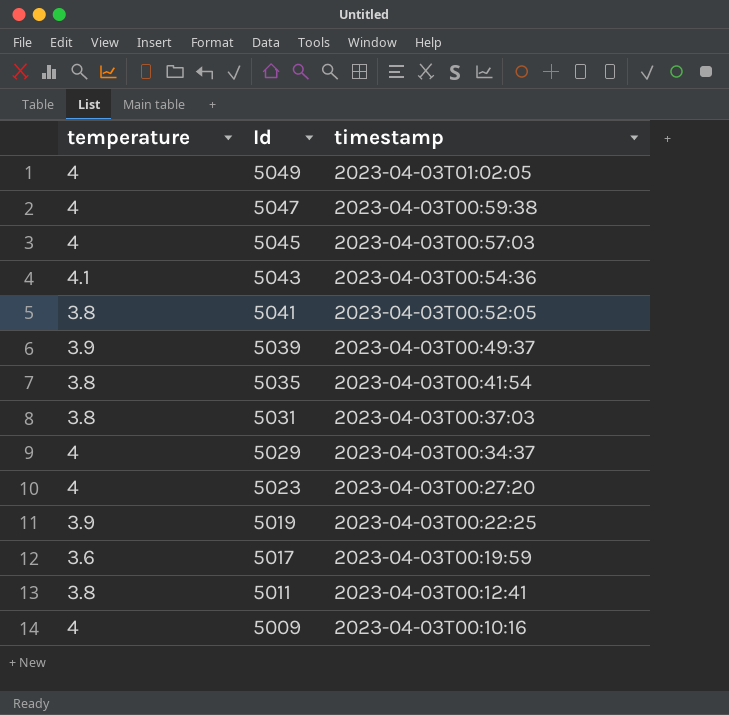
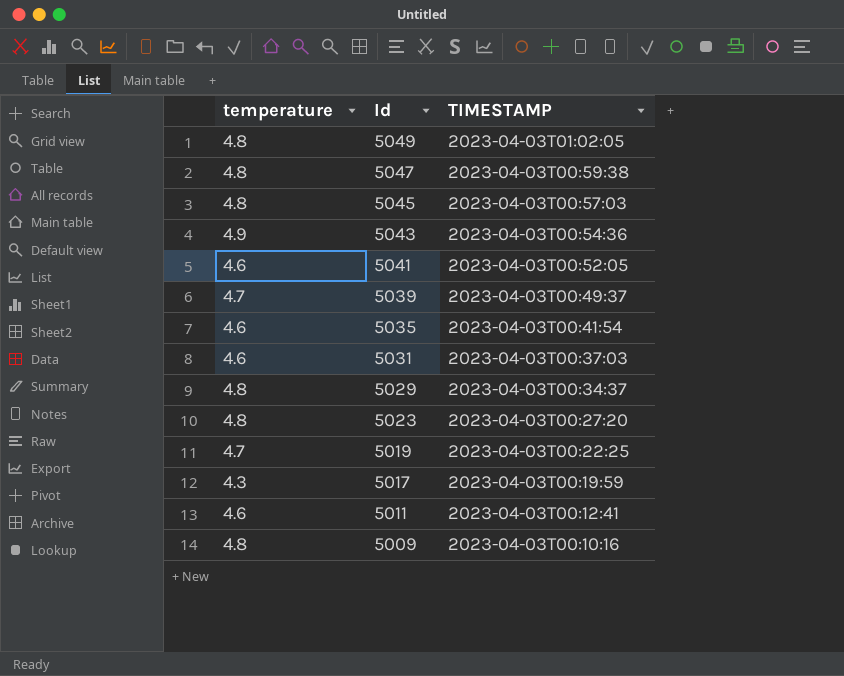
column name: timestamp -> TIMESTAMP
5049 | temperature: 4 -> 4.8
5047 | temperature: 4 -> 4.8
5045 | temperature: 4 -> 4.8
5043 | temperature: 4.1 -> 4.9
5041 | temperature: 3.8 -> 4.6
5039 | temperature: 3.9 -> 4.7
5035 | temperature: 3.8 -> 4.6
5031 | temperature: 3.8 -> 4.6
5029 | temperature: 4 -> 4.8
5023 | temperature: 4 -> 4.8
5019 | temperature: 3.9 -> 4.7
5017 | temperature: 3.6 -> 4.3
5011 | temperature: 3.8 -> 4.6
5009 | temperature: 4 -> 4.8

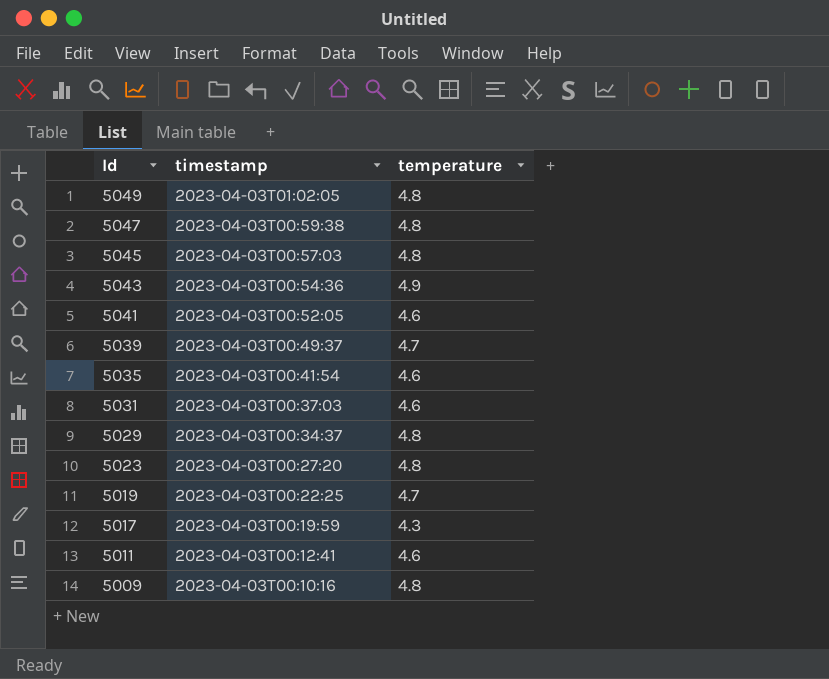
column name: TIMESTAMP -> timestamp
column temperature | position: 1 -> 3

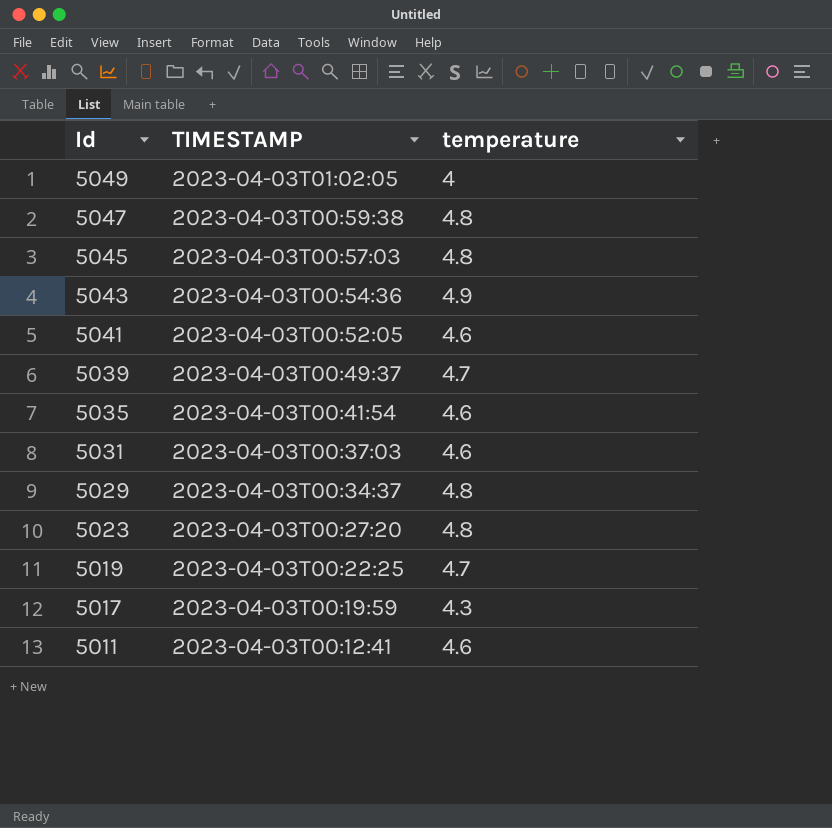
column name: timestamp -> TIMESTAMP
row 5009: 2023-04-03T00:10:16 | 4.8 -> none
5049 | temperature: 4.8 -> 4

